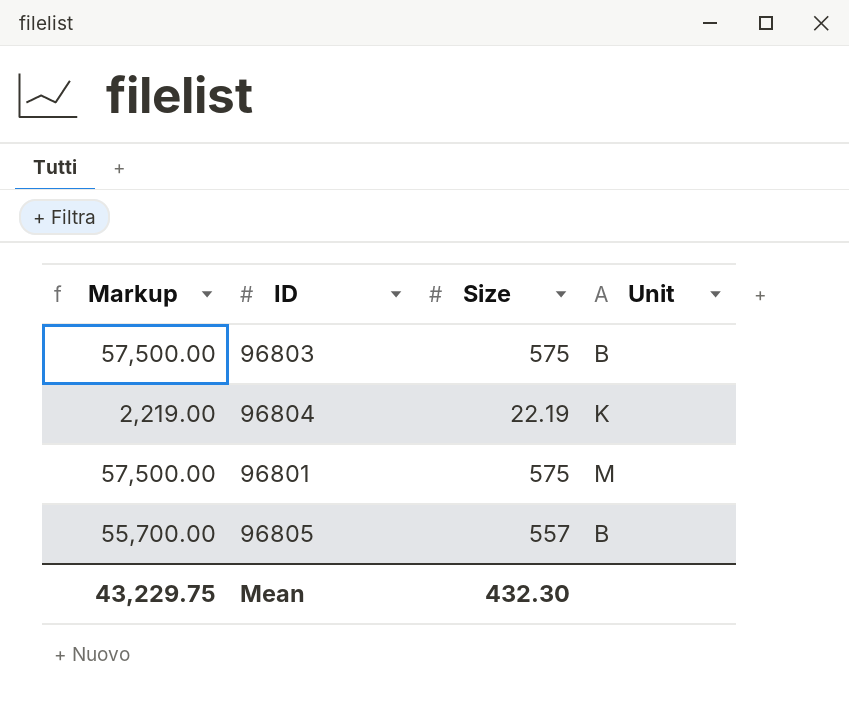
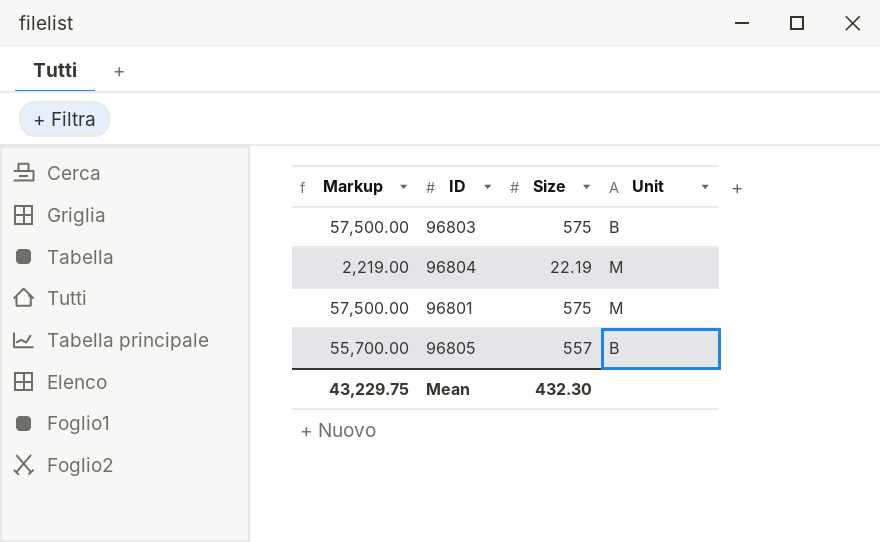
96804 | Unit: K -> M

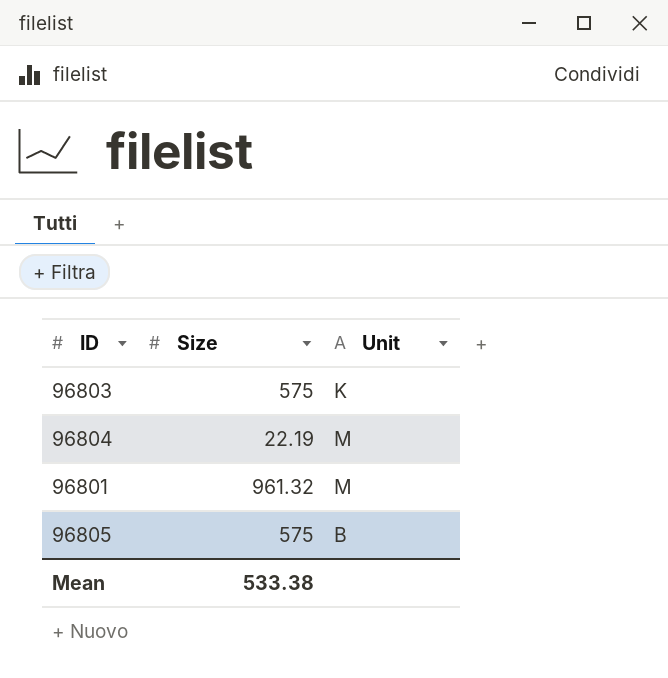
column Markup | formula: [Size] * 100 -> none
96803 | Unit: B -> K
96801 | Size: 575 -> 961.32
96805 | Size: 557 -> 575
Mean | Size: 432.30 -> 533.38

